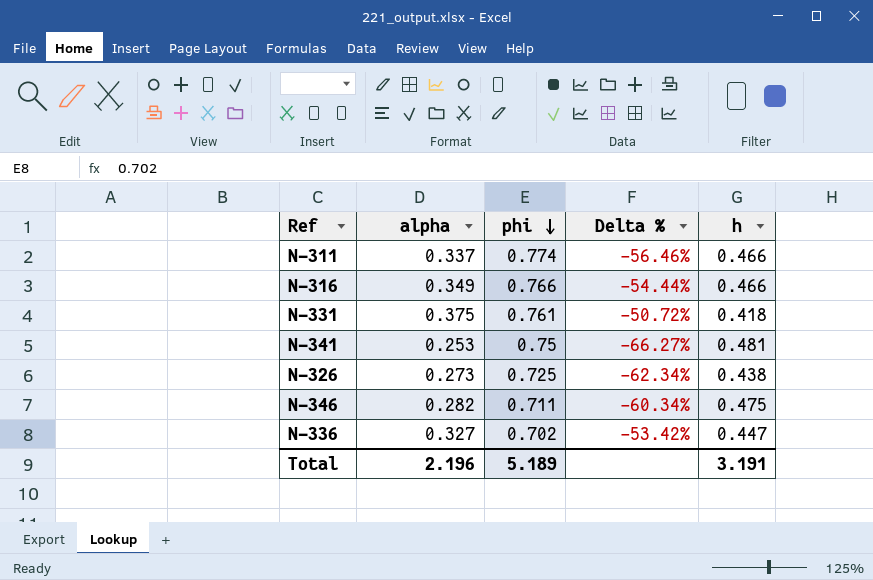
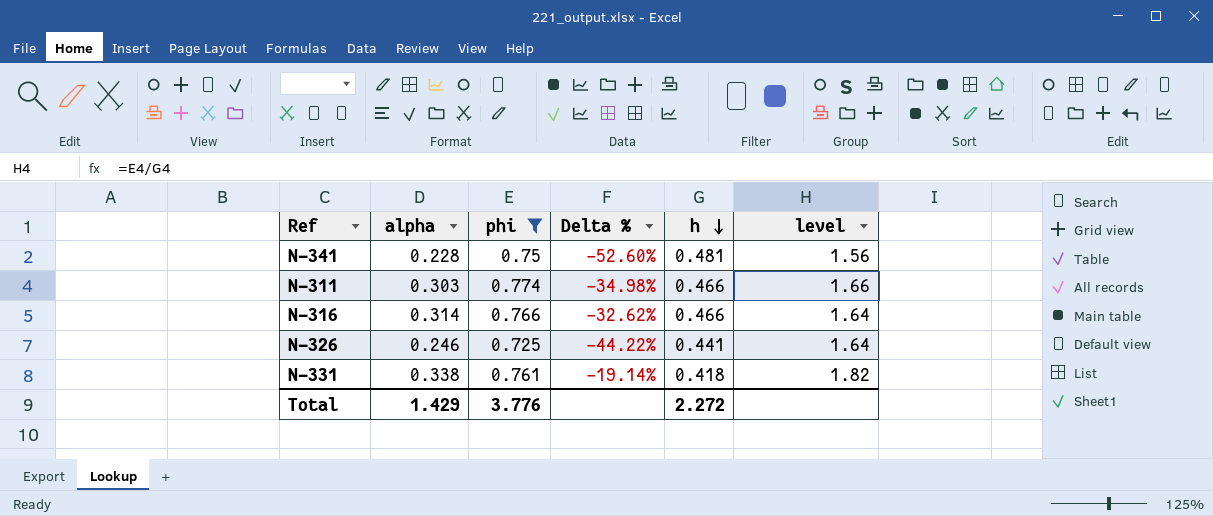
filter: none -> phi >= 0.725
row order: phi descending -> h descending
column Delta % | formula: ([alpha] - [phi]) / [phi] -> ([alpha] - [h]) / [h]
column level | formula: none -> [phi] / [h]
N-341 | alpha: 0.253 -> 0.228
N-311 | alpha: 0.337 -> 0.303
N-316 | alpha: 0.349 -> 0.314
N-326 | alpha: 0.273 -> 0.246
N-326 | h: 0.438 -> 0.441
N-331 | alpha: 0.375 -> 0.338
Total | alpha: 2.196 -> 1.429
Total | phi: 5.189 -> 3.776
Total | h: 3.191 -> 2.272

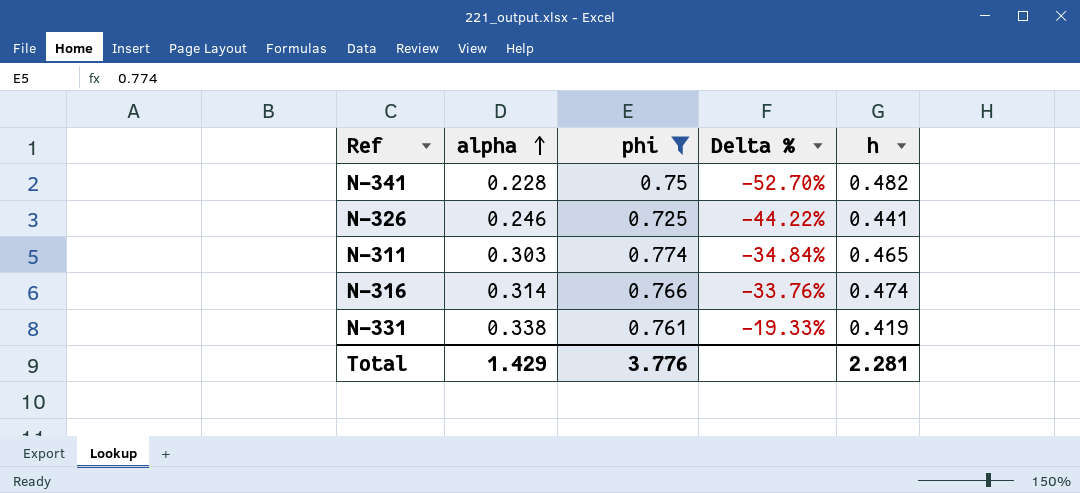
row order: h descending -> alpha ascending
column level | formula: [phi] / [h] -> none
N-341 | Delta %: -52.60% -> -52.70%
N-341 | h: 0.481 -> 0.482
N-311 | Delta %: -34.98% -> -34.84%
N-311 | h: 0.466 -> 0.465
N-316 | Delta %: -32.62% -> -33.76%
N-316 | h: 0.466 -> 0.474
N-331 | Delta %: -19.14% -> -19.33%
N-331 | h: 0.418 -> 0.419
Total | h: 2.272 -> 2.281

